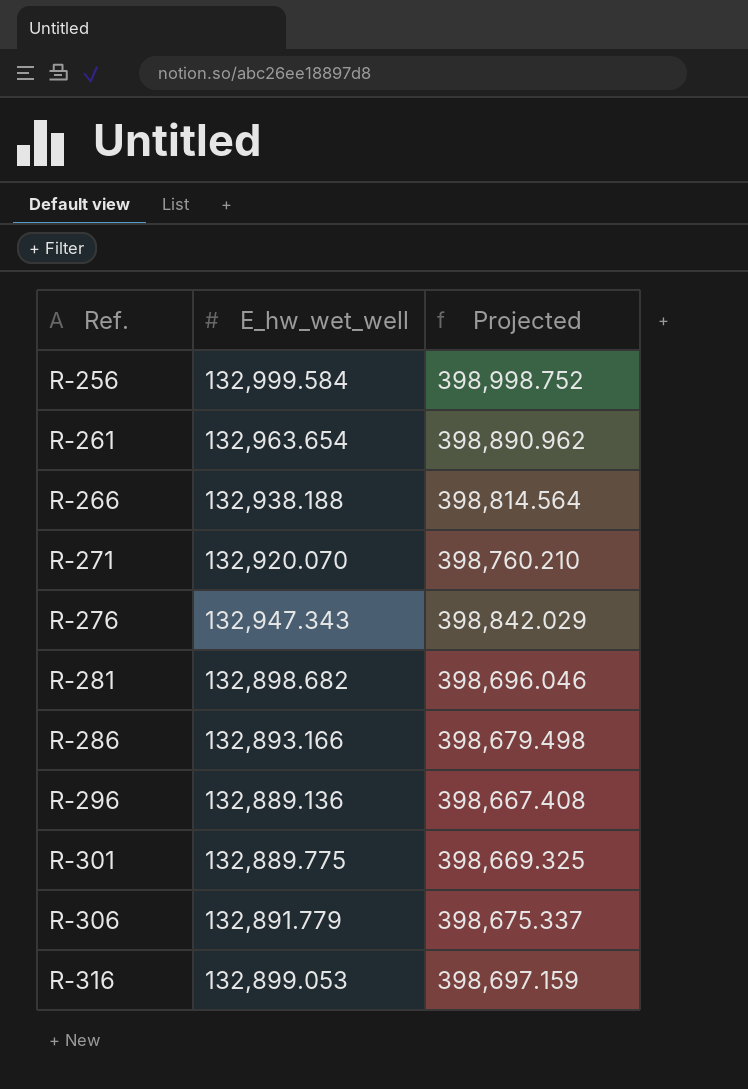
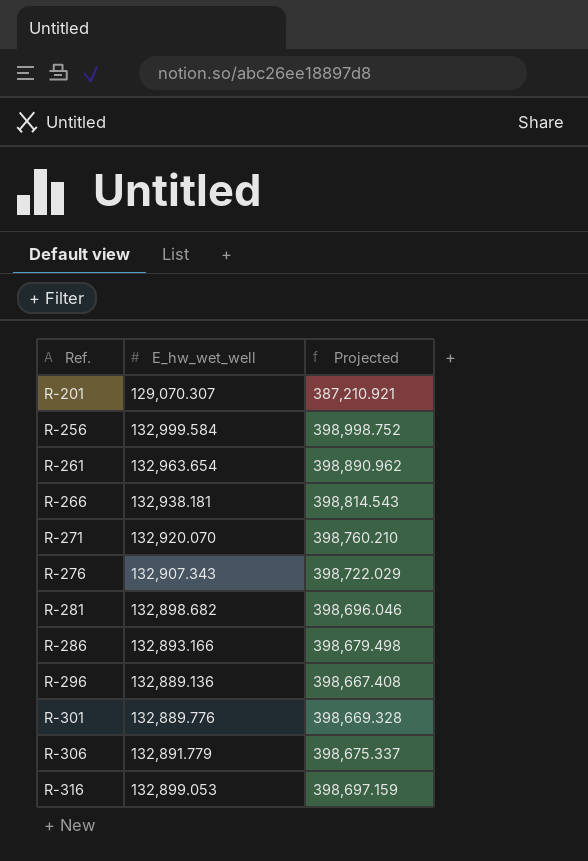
row R-201: none -> 129,070.307 | 387,210.921
R-266 | E_hw_wet_well: 132,938.188 -> 132,938.181
R-266 | Projected: 398,814.564 -> 398,814.543
R-276 | E_hw_wet_well: 132,947.343 -> 132,907.343
R-276 | Projected: 398,842.029 -> 398,722.029
R-301 | E_hw_wet_well: 132,889.775 -> 132,889.776
R-301 | Projected: 398,669.325 -> 398,669.328

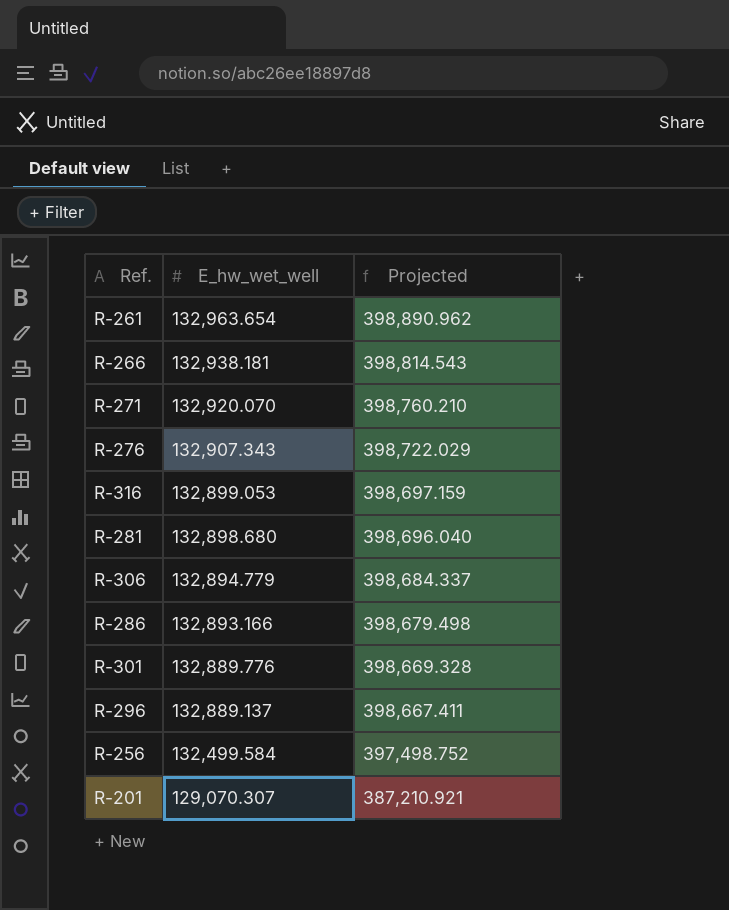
row order: Ref. ascending -> E_hw_wet_well descending
R-281 | E_hw_wet_well: 132,898.682 -> 132,898.680
R-281 | Projected: 398,696.046 -> 398,696.040
R-306 | E_hw_wet_well: 132,891.779 -> 132,894.779
R-306 | Projected: 398,675.337 -> 398,684.337
R-296 | E_hw_wet_well: 132,889.136 -> 132,889.137
R-296 | Projected: 398,667.408 -> 398,667.411
R-256 | E_hw_wet_well: 132,999.584 -> 132,499.584
R-256 | Projected: 398,998.752 -> 397,498.752

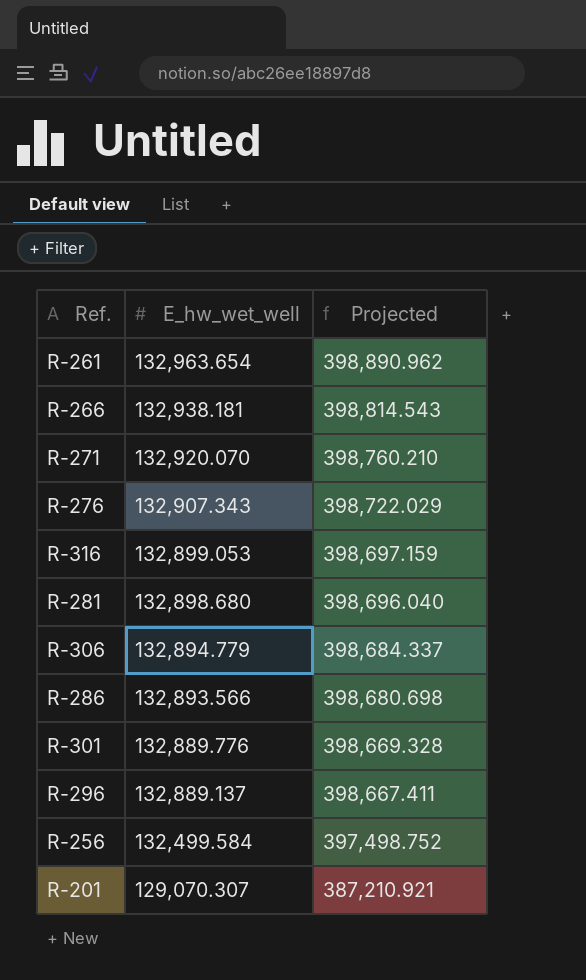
R-286 | E_hw_wet_well: 132,893.166 -> 132,893.566
R-286 | Projected: 398,679.498 -> 398,680.698

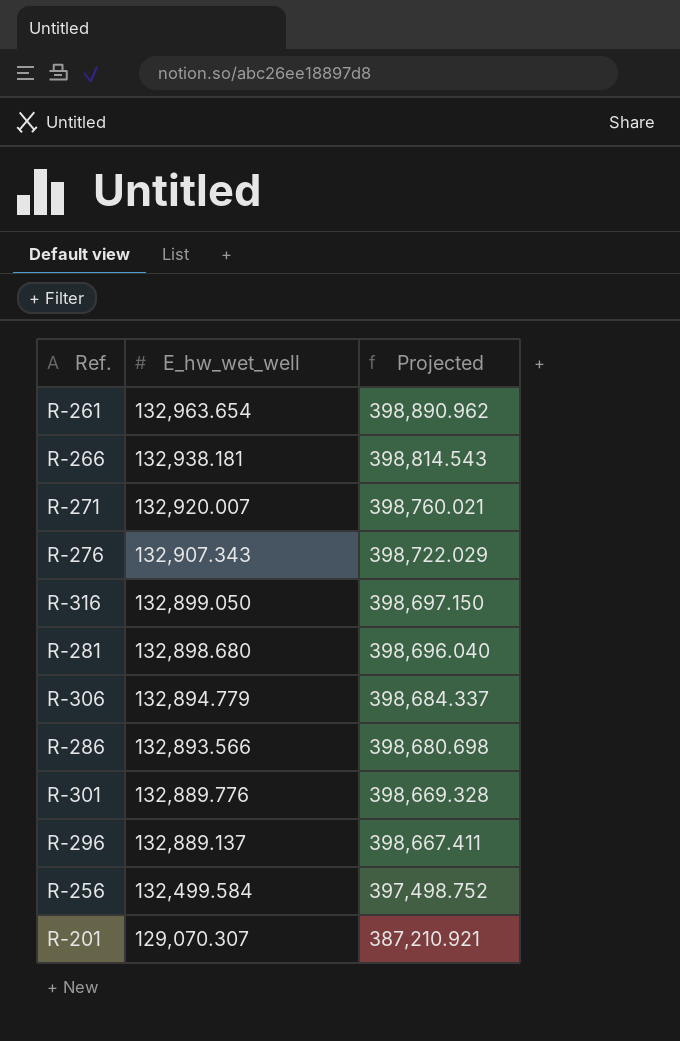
R-271 | E_hw_wet_well: 132,920.070 -> 132,920.007
R-271 | Projected: 398,760.210 -> 398,760.021
R-316 | E_hw_wet_well: 132,899.053 -> 132,899.050
R-316 | Projected: 398,697.159 -> 398,697.150

